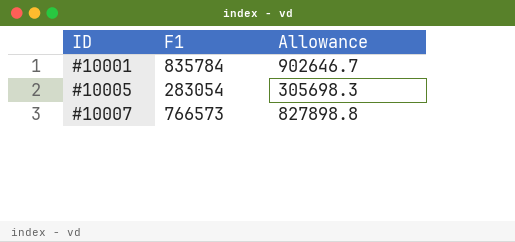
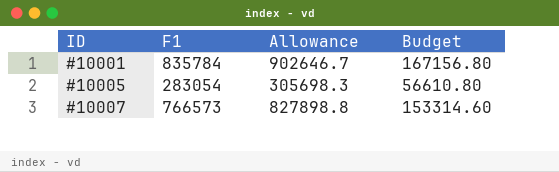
column Budget | formula: none -> [F1] * 0.2

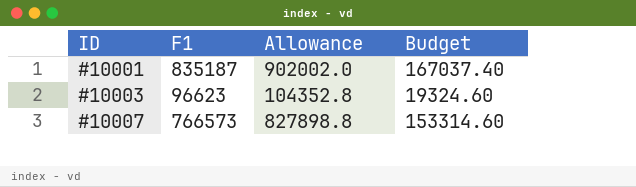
row #10005: 283054 | 305698.3 | 56610.80 -> none
#10001 | F1: 835784 -> 835187
#10001 | Allowance: 902646.7 -> 902002.0
#10001 | Budget: 167156.80 -> 167037.40
row #10003: none -> 96623 | 104352.8 | 19324.60

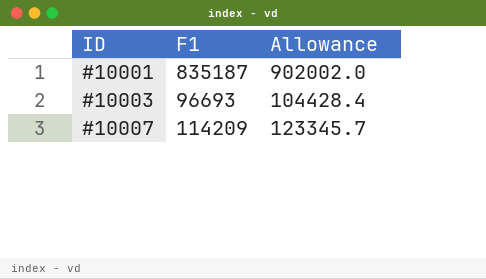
column Budget | formula: [F1] * 0.2 -> none
#10003 | F1: 96623 -> 96693
#10003 | Allowance: 104352.8 -> 104428.4
#10007 | F1: 766573 -> 114209
#10007 | Allowance: 827898.8 -> 123345.7

